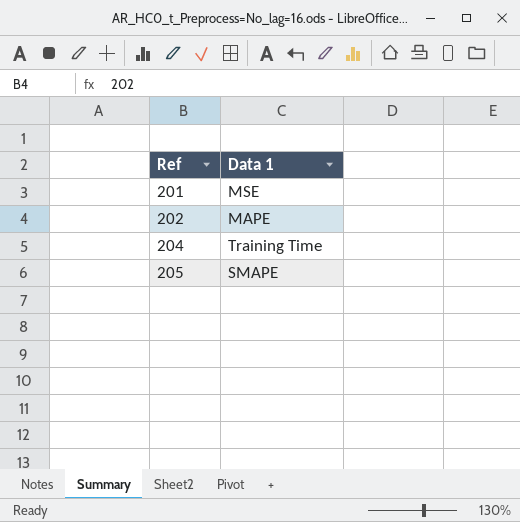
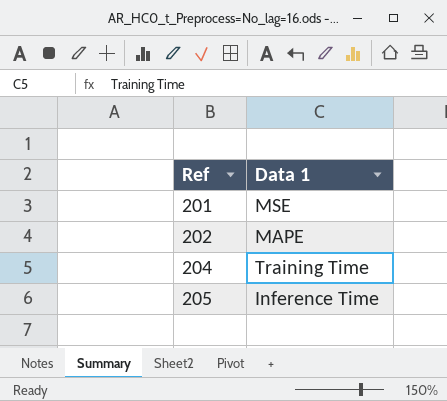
205 | Data 1: SMAPE -> Inference Time

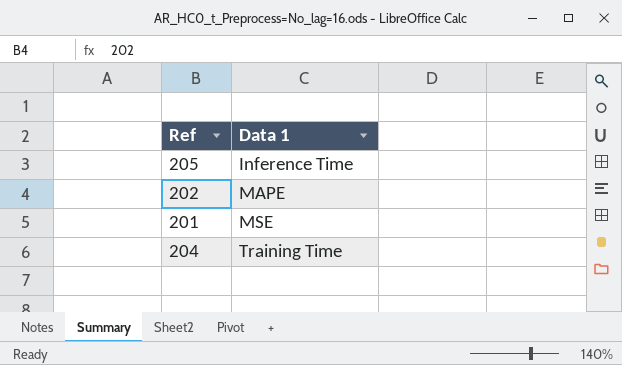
row order: Ref ascending -> Data 1 ascending

